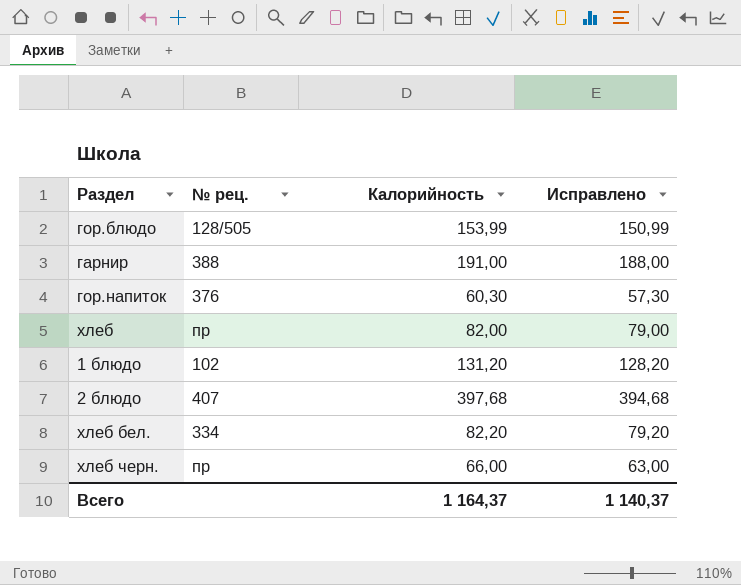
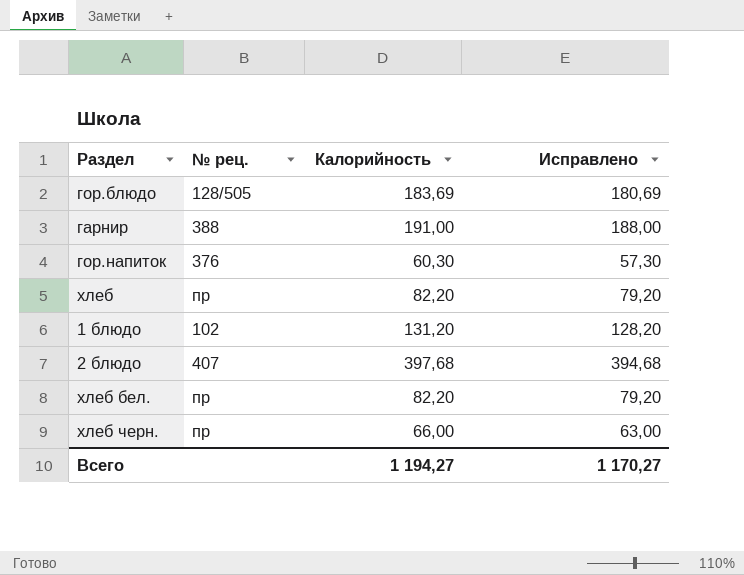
гор.блюдо | Калорийность: 153,99 -> 183,69
гор.блюдо | Исправлено: 150,99 -> 180,69
хлеб | Калорийность: 82,00 -> 82,20
хлеб | Исправлено: 79,00 -> 79,20
хлеб бел. | № рец.: 334 -> пр
Всего | Калорийность: 1 164,37 -> 1 194,27
Всего | Исправлено: 1 140,37 -> 1 170,27

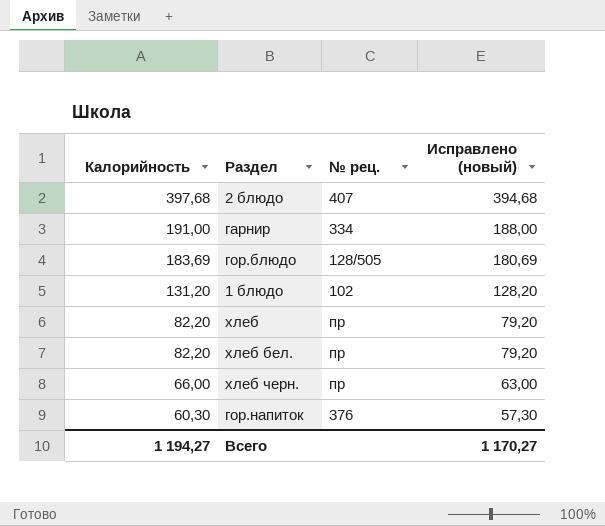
row order: none -> Калорийность descending
column Калорийность | position: 3 -> 1
column name: Исправлено -> Исправлено (новый)
гарнир | № рец.: 388 -> 334

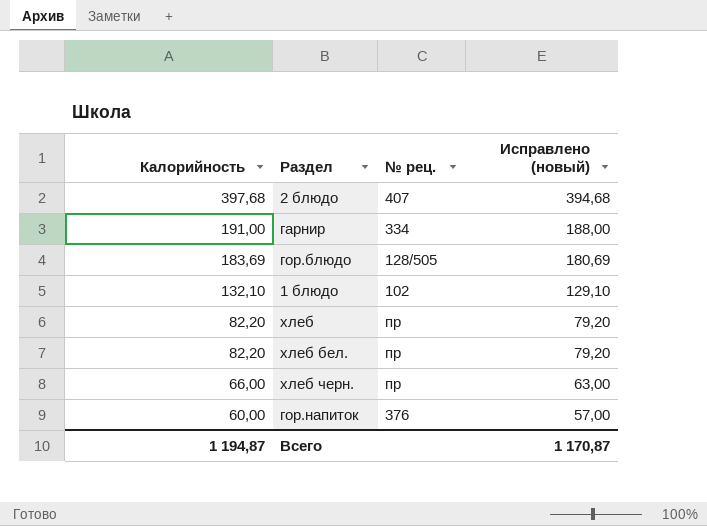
1 блюдо | Калорийность: 131,20 -> 132,10
1 блюдо | Исправлено (новый): 128,20 -> 129,10
гор.напиток | Калорийность: 60,30 -> 60,00
гор.напиток | Исправлено (новый): 57,30 -> 57,00
Всего | Калорийность: 1 194,27 -> 1 194,87
Всего | Исправлено (новый): 1 170,27 -> 1 170,87

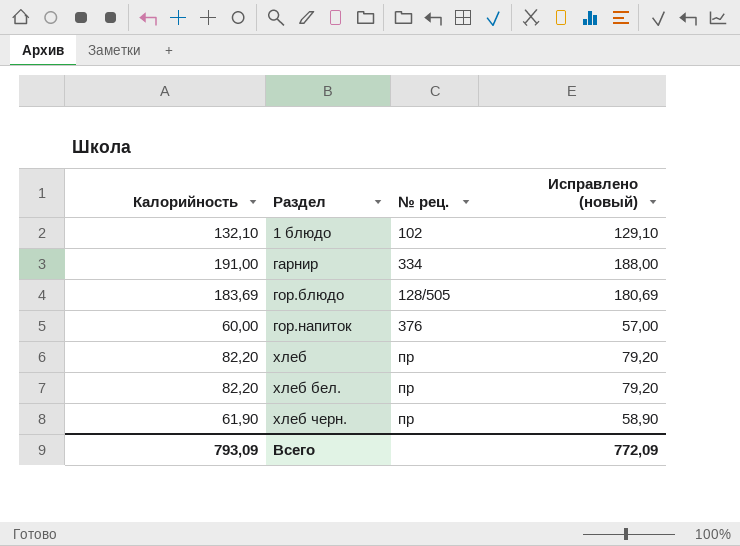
row order: Калорийность descending -> Раздел ascending
row 2 блюдо: 397,68 | 407 | 394,68 -> none
хлеб черн. | Калорийность: 66,00 -> 61,90
хлеб черн. | Исправлено (новый): 63,00 -> 58,90
Всего | Калорийность: 1 194,87 -> 793,09
Всего | Исправлено (новый): 1 170,87 -> 772,09

